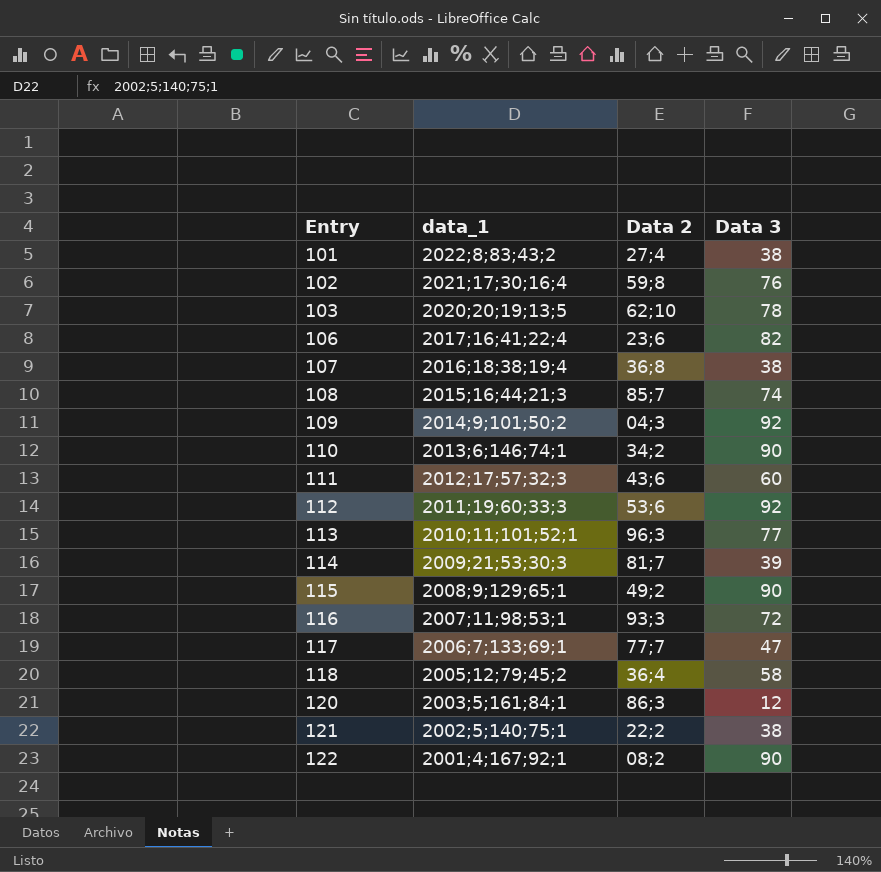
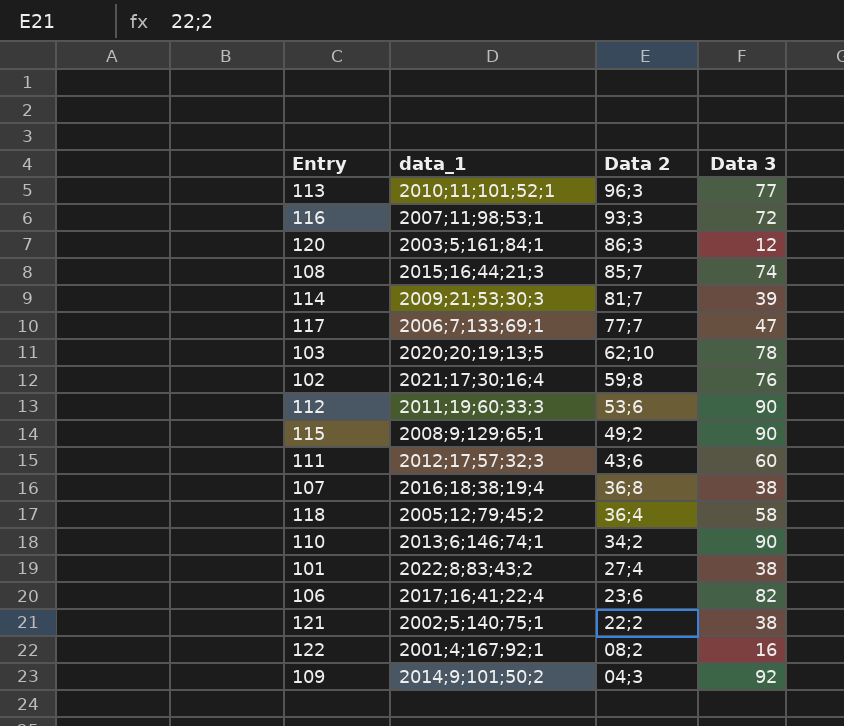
row order: Entry ascending -> Data 2 descending
112 | Data 3: 92 -> 90
122 | Data 3: 90 -> 16

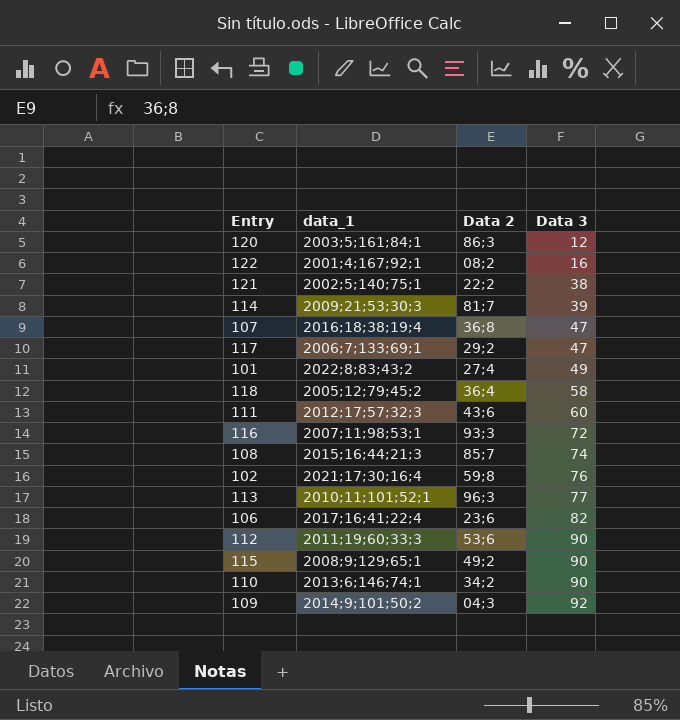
row order: Data 2 descending -> Data 3 ascending
row 103: 2020;20;19;13;5 | 62;10 | 78 -> none
107 | Data 3: 38 -> 47
117 | Data 2: 77;7 -> 29;2
101 | Data 3: 38 -> 49

